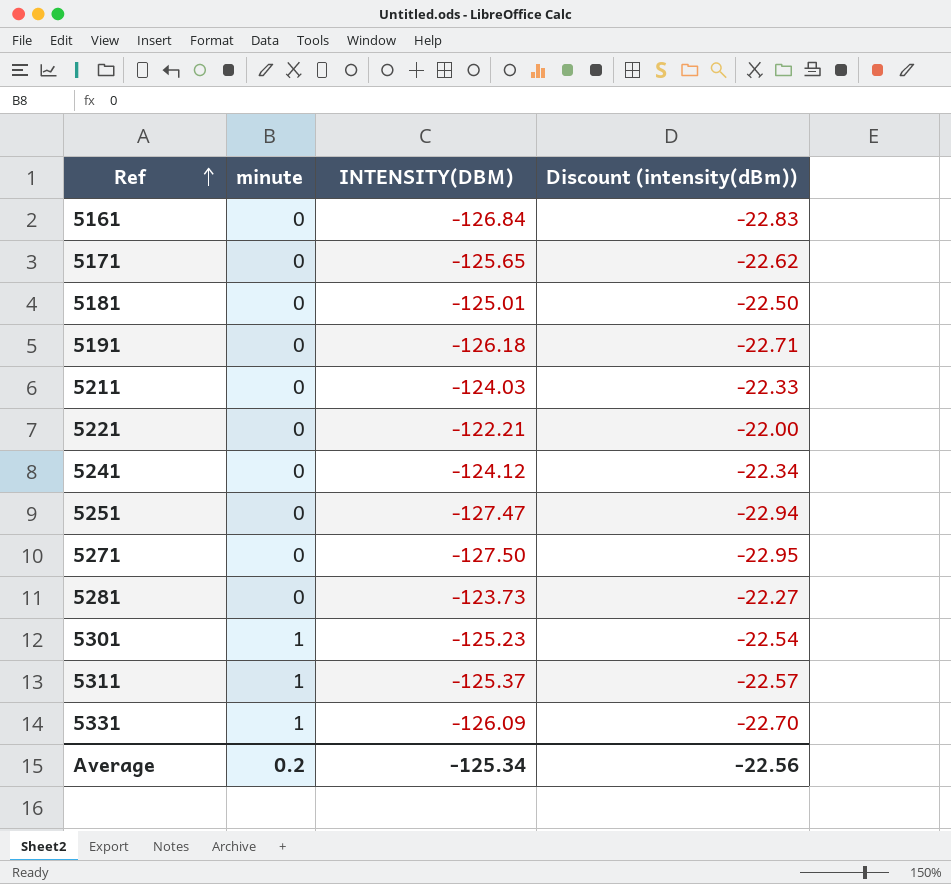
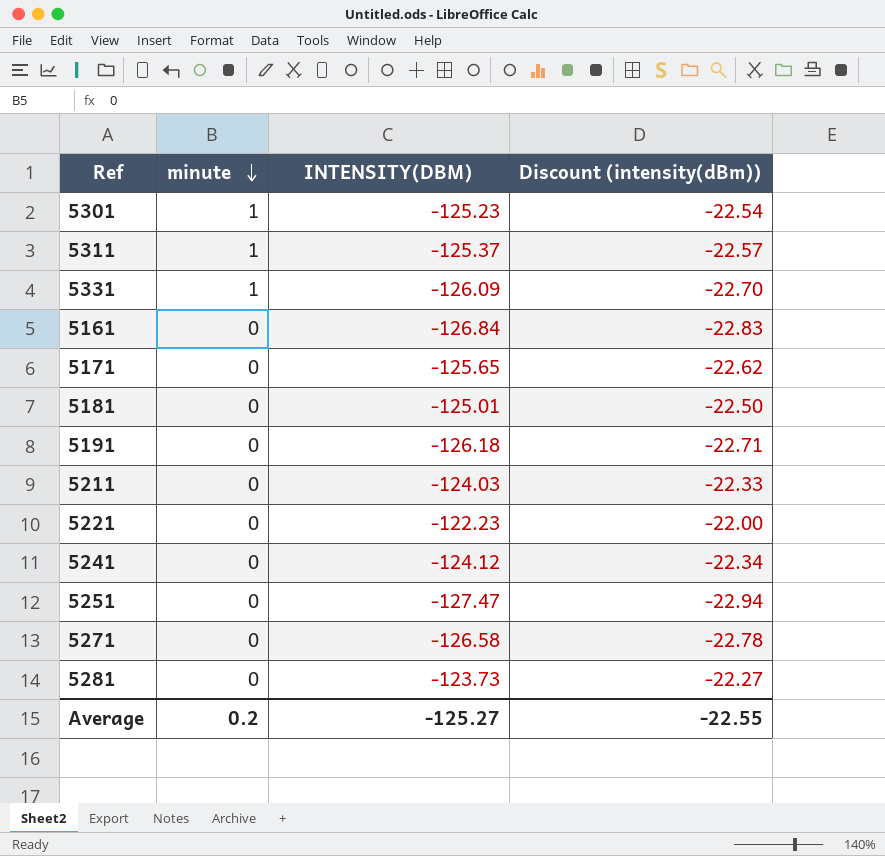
row order: Ref ascending -> minute descending
5221 | INTENSITY(DBM): -122.21 -> -122.23
5271 | INTENSITY(DBM): -127.50 -> -126.58
5271 | Discount (intensity(dBm)): -22.95 -> -22.78
Average | INTENSITY(DBM): -125.34 -> -125.27
Average | Discount (intensity(dBm)): -22.56 -> -22.55

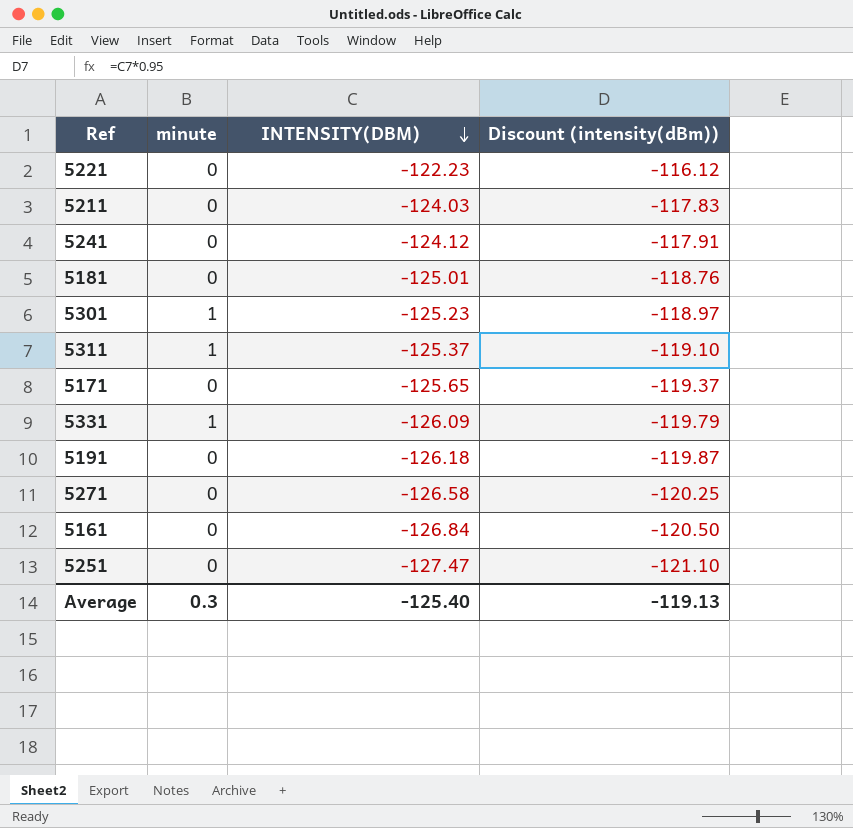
row order: minute descending -> INTENSITY(DBM) descending
column Discount (intensity(dBm)) | formula: [INTENSITY(DBM)] * 0.18 -> [INTENSITY(DBM)] * 0.95
row 5281: 0 | -123.73 | -22.27 -> none
Average | minute: 0.2 -> 0.3
Average | INTENSITY(DBM): -125.27 -> -125.40
Average | Discount (intensity(dBm)): -22.55 -> -119.13

